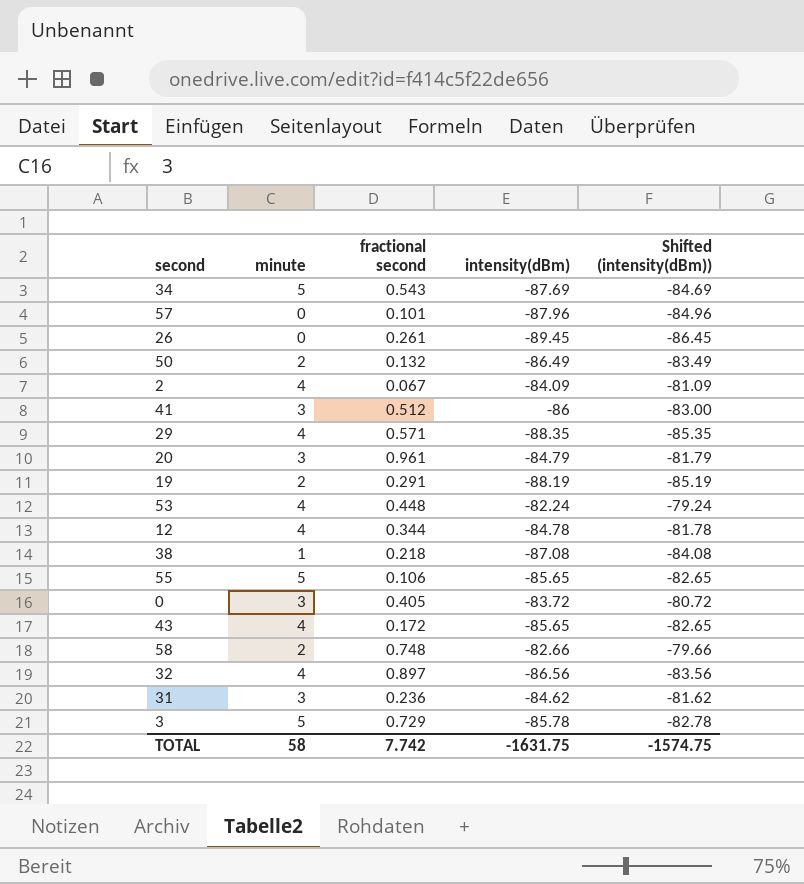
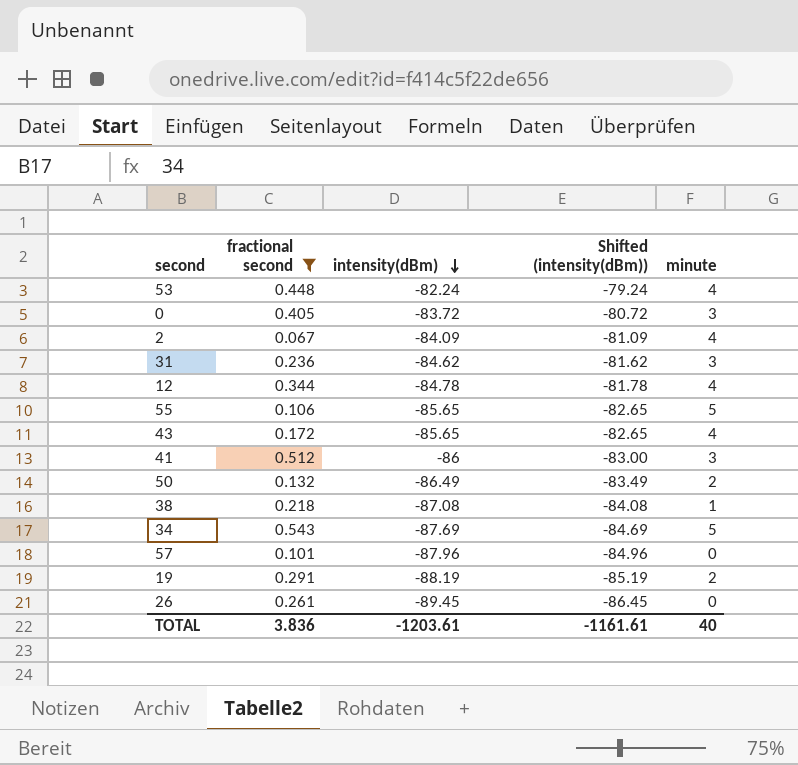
filter: none -> fractional second <= 0.543
row order: none -> intensity(dBm) descending
column minute | position: 2 -> 5
TOTAL | fractional second: 7.742 -> 3.836
TOTAL | intensity(dBm): -1631.75 -> -1203.61
TOTAL | Shifted (intensity(dBm)): -1574.75 -> -1161.61
TOTAL | minute: 58 -> 40

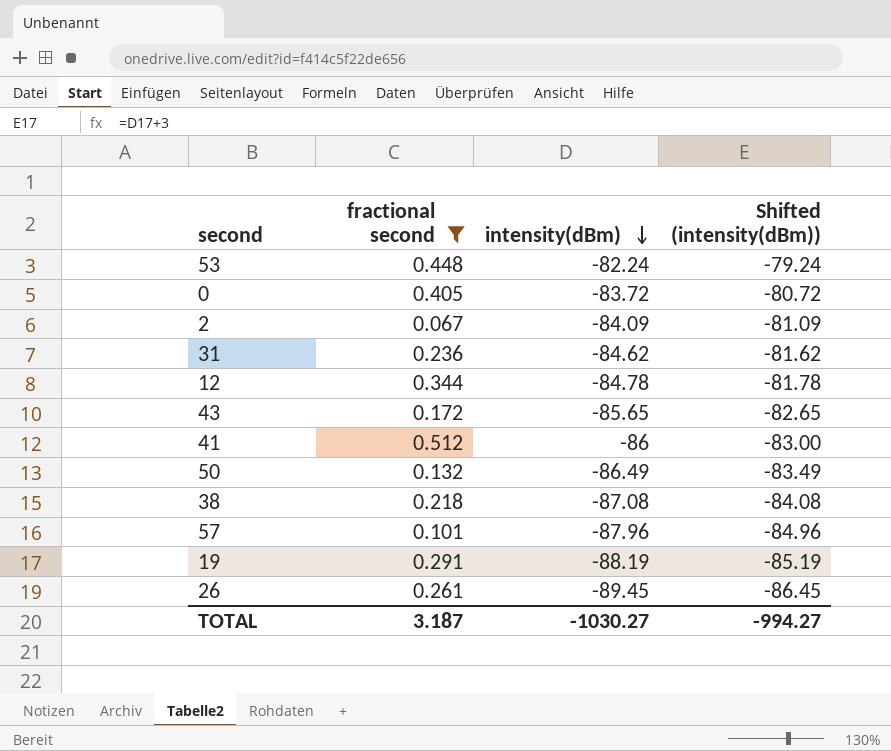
column minute | position: 5 -> none
row 55: 0.106 | -85.65 | -82.65 | 5 -> none
row 34: 0.543 | -87.69 | -84.69 | 5 -> none
TOTAL | fractional second: 3.836 -> 3.187
TOTAL | intensity(dBm): -1203.61 -> -1030.27
TOTAL | Shifted (intensity(dBm)): -1161.61 -> -994.27

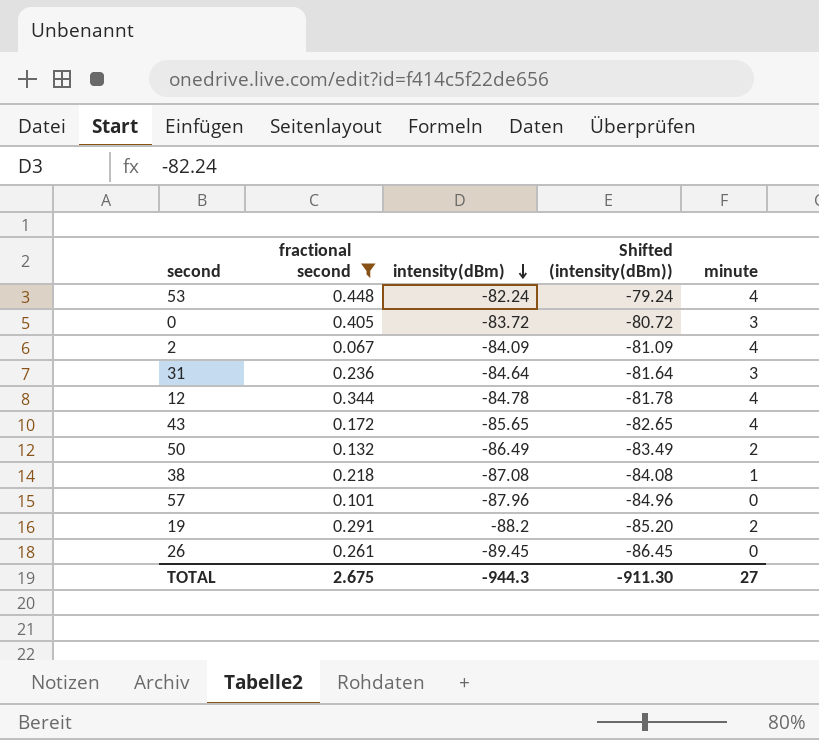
column minute | position: none -> 5
row 41: 0.512 | -86 | -83.00 -> none
31 | intensity(dBm): -84.62 -> -84.64
31 | Shifted (intensity(dBm)): -81.62 -> -81.64
19 | intensity(dBm): -88.19 -> -88.2
19 | Shifted (intensity(dBm)): -85.19 -> -85.20
TOTAL | fractional second: 3.187 -> 2.675
TOTAL | intensity(dBm): -1030.27 -> -944.3
TOTAL | Shifted (intensity(dBm)): -994.27 -> -911.30

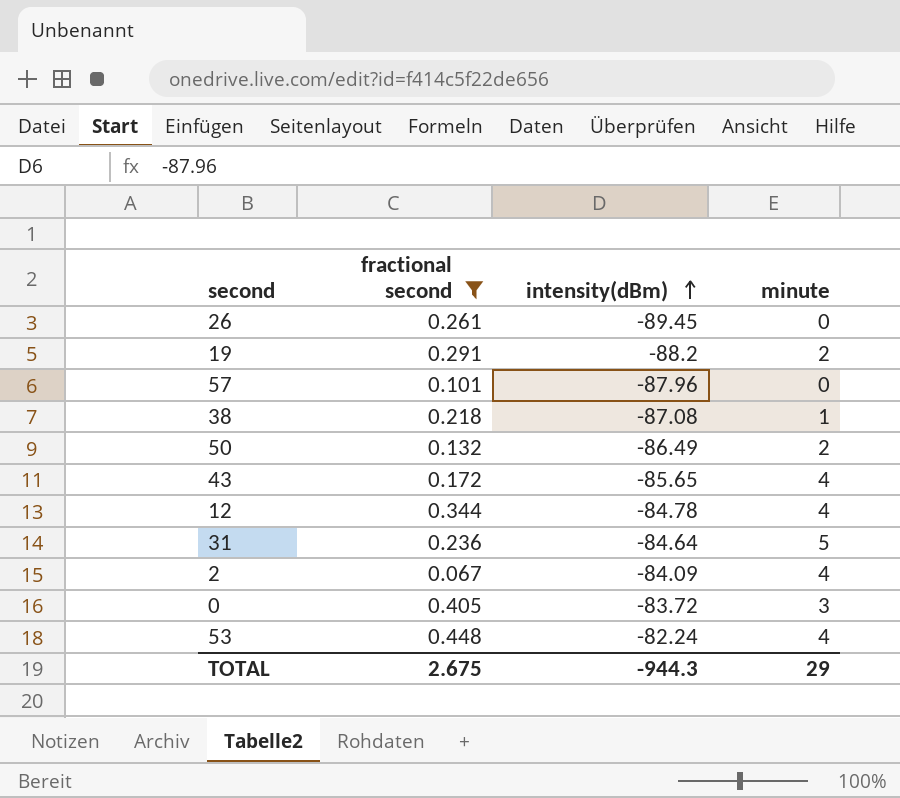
row order: intensity(dBm) descending -> intensity(dBm) ascending
column Shifted (intensity(dBm)) | formula: [intensity(dBm)] + 3 -> none
31 | minute: 3 -> 5
TOTAL | minute: 27 -> 29

